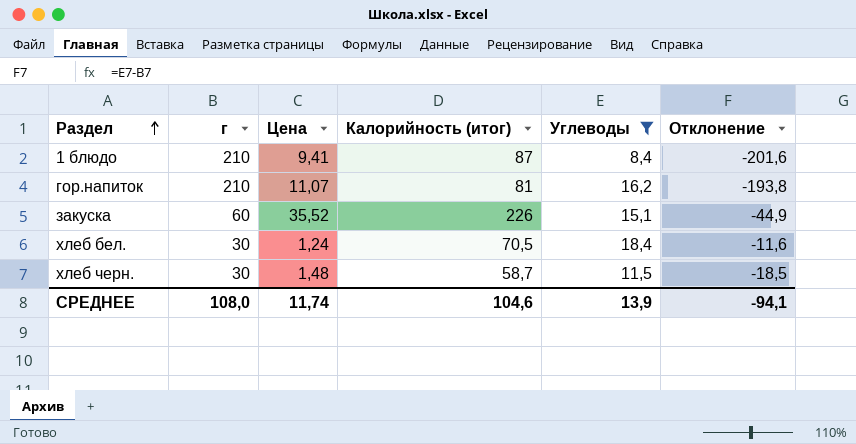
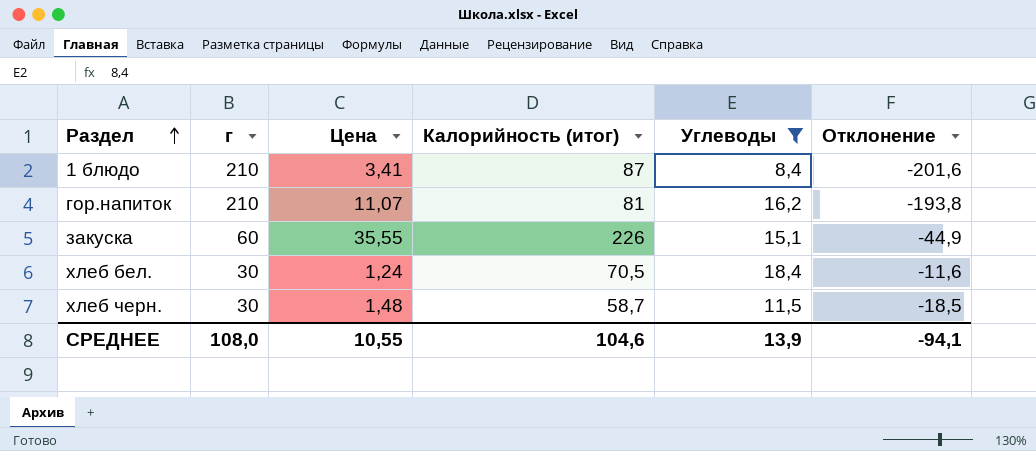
1 блюдо | Цена: 9,41 -> 3,41
закуска | Цена: 35,52 -> 35,55
СРЕДНЕЕ | Цена: 11,74 -> 10,55

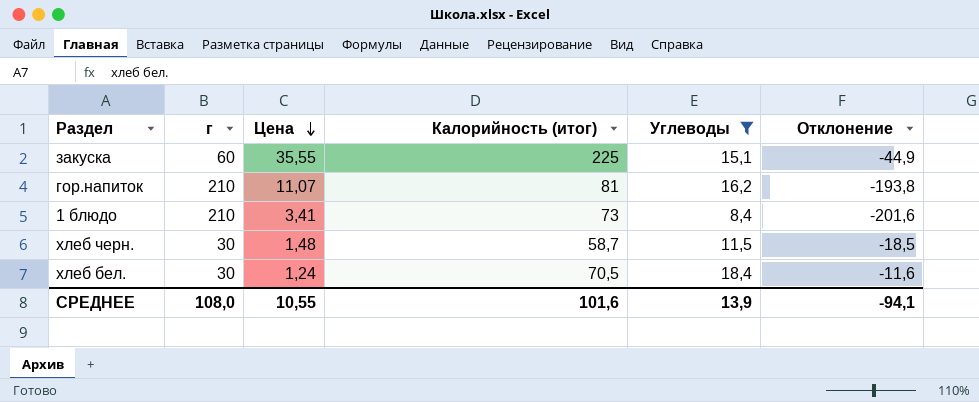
row order: Раздел ascending -> Цена descending
закуска | Калорийность (итог): 226 -> 225
1 блюдо | Калорийность (итог): 87 -> 73
СРЕДНЕЕ | Калорийность (итог): 104,6 -> 101,6

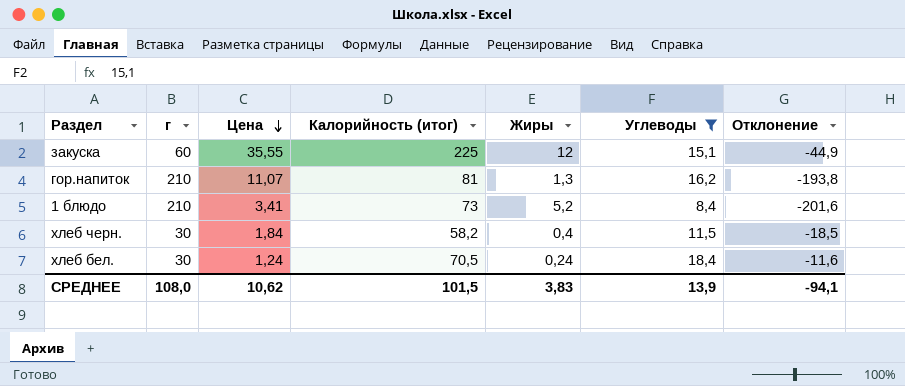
column Жиры | position: none -> 5
хлеб черн. | Цена: 1,48 -> 1,84
хлеб черн. | Калорийность (итог): 58,7 -> 58,2
СРЕДНЕЕ | Цена: 10,55 -> 10,62
СРЕДНЕЕ | Калорийность (итог): 101,6 -> 101,5

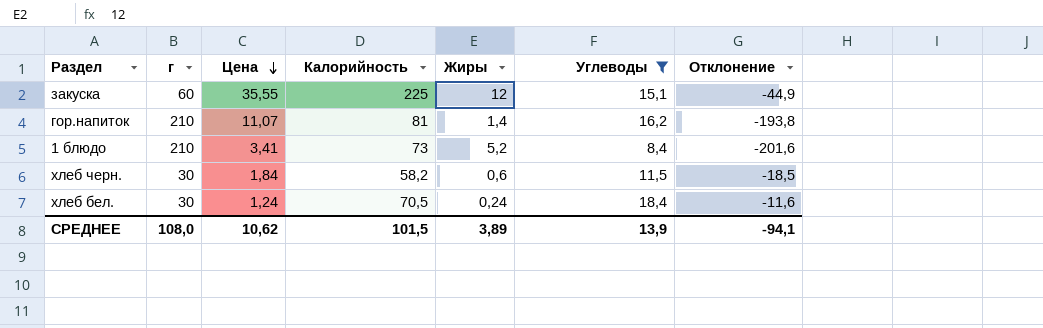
column name: Калорийность (итог) -> Калорийность
гор.напиток | Жиры: 1,3 -> 1,4
хлеб черн. | Жиры: 0,4 -> 0,6
СРЕДНЕЕ | Жиры: 3,83 -> 3,89

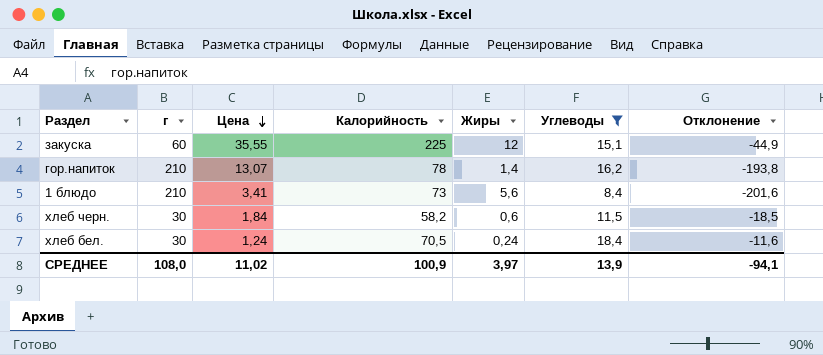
гор.напиток | Цена: 11,07 -> 13,07
гор.напиток | Калорийность: 81 -> 78
1 блюдо | Жиры: 5,2 -> 5,6
СРЕДНЕЕ | Цена: 10,62 -> 11,02
СРЕДНЕЕ | Калорийность: 101,5 -> 100,9
СРЕДНЕЕ | Жиры: 3,89 -> 3,97

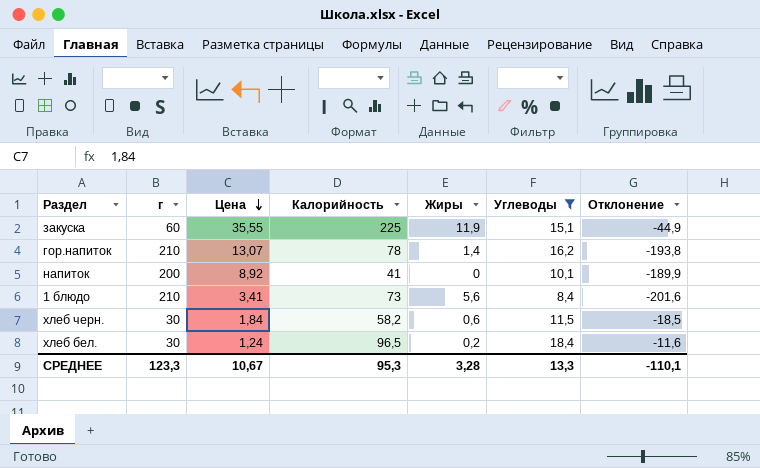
закуска | Жиры: 12 -> 11,9
row напиток: none -> 200 | 8,92 | 41 | 0 | 10,1 | -189,9
хлеб бел. | Калорийность: 70,5 -> 96,5
хлеб бел. | Жиры: 0,24 -> 0,2
СРЕДНЕЕ | г: 108,0 -> 123,3
СРЕДНЕЕ | Цена: 11,02 -> 10,67
СРЕДНЕЕ | Калорийность: 100,9 -> 95,3
СРЕДНЕЕ | Жиры: 3,97 -> 3,28
СРЕДНЕЕ | Углеводы: 13,9 -> 13,3
СРЕДНЕЕ | Отклонение: -94,1 -> -110,1

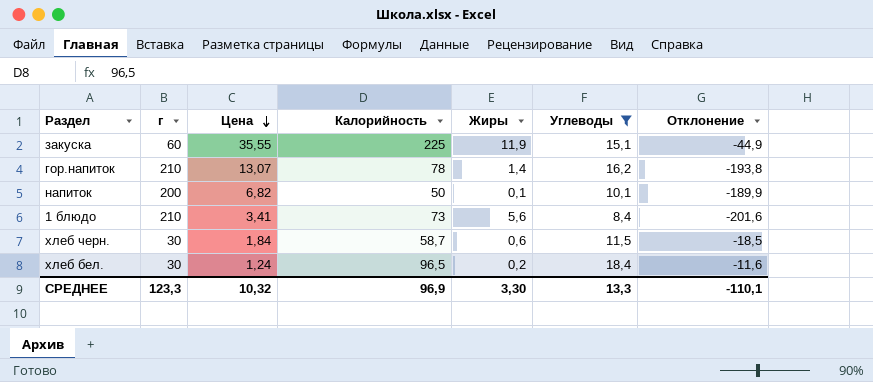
напиток | Цена: 8,92 -> 6,82
напиток | Калорийность: 41 -> 50
напиток | Жиры: 0 -> 0,1
хлеб черн. | Калорийность: 58,2 -> 58,7
СРЕДНЕЕ | Цена: 10,67 -> 10,32
СРЕДНЕЕ | Калорийность: 95,3 -> 96,9
СРЕДНЕЕ | Жиры: 3,28 -> 3,30

